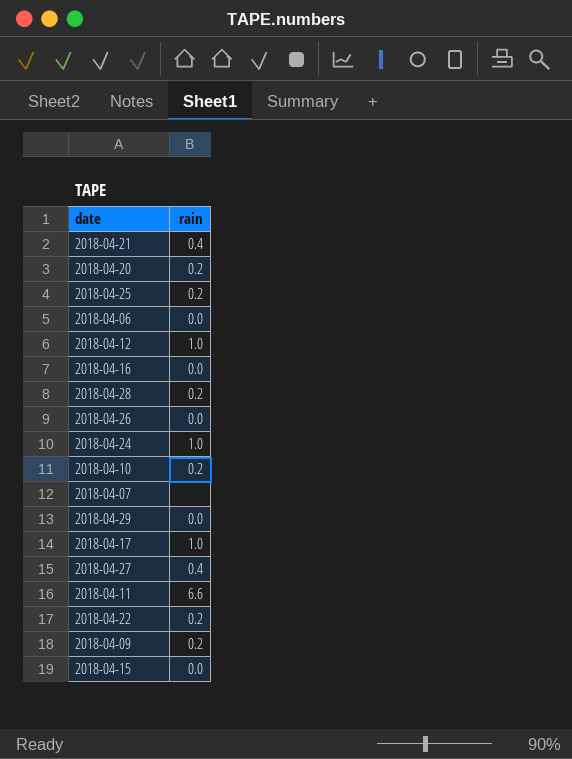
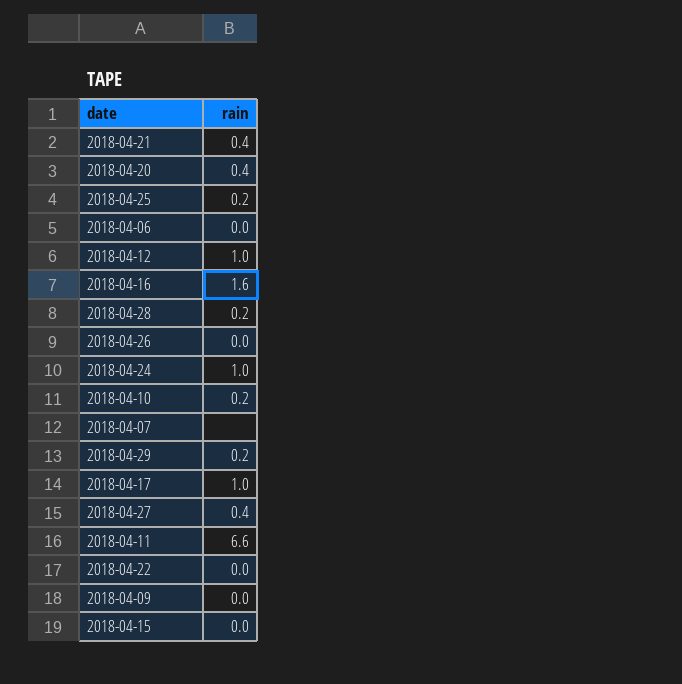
2018-04-20 | rain: 0.2 -> 0.4
2018-04-16 | rain: 0.0 -> 1.6
2018-04-29 | rain: 0.0 -> 0.2
2018-04-22 | rain: 0.2 -> 0.0
2018-04-09 | rain: 0.2 -> 0.0

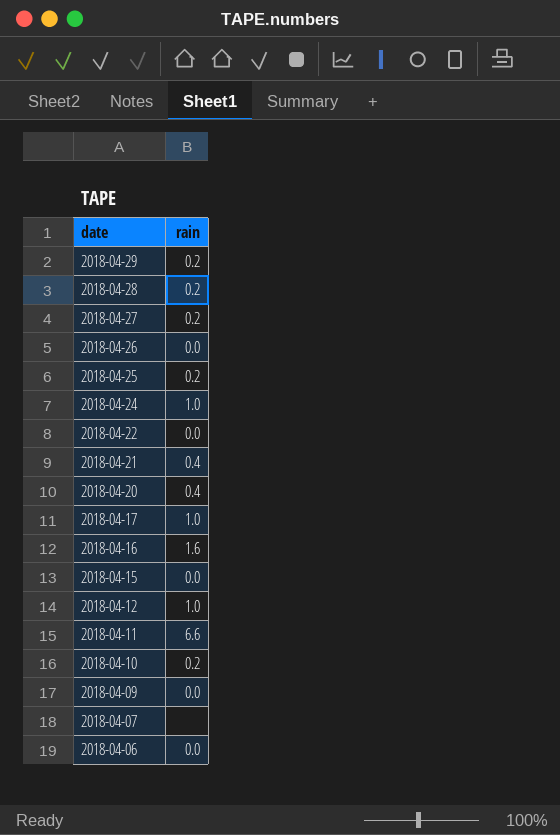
row order: none -> date descending
2018-04-27 | rain: 0.4 -> 0.2

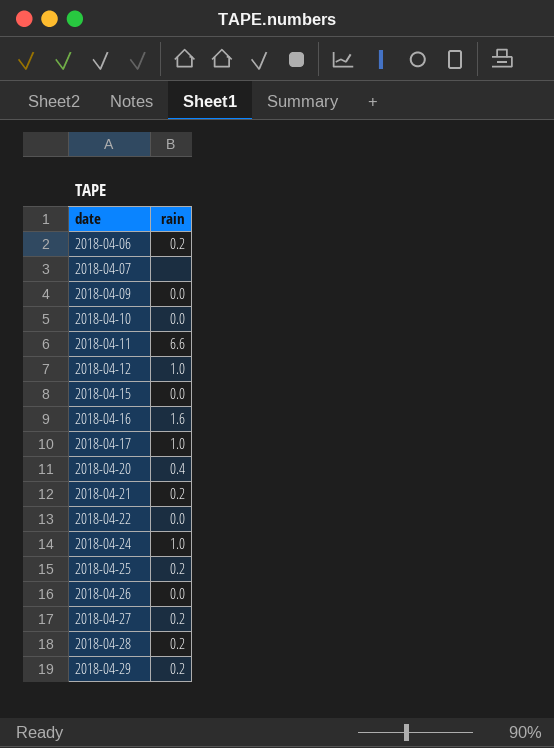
row order: date descending -> date ascending
2018-04-06 | rain: 0.0 -> 0.2
2018-04-10 | rain: 0.2 -> 0.0
2018-04-21 | rain: 0.4 -> 0.2

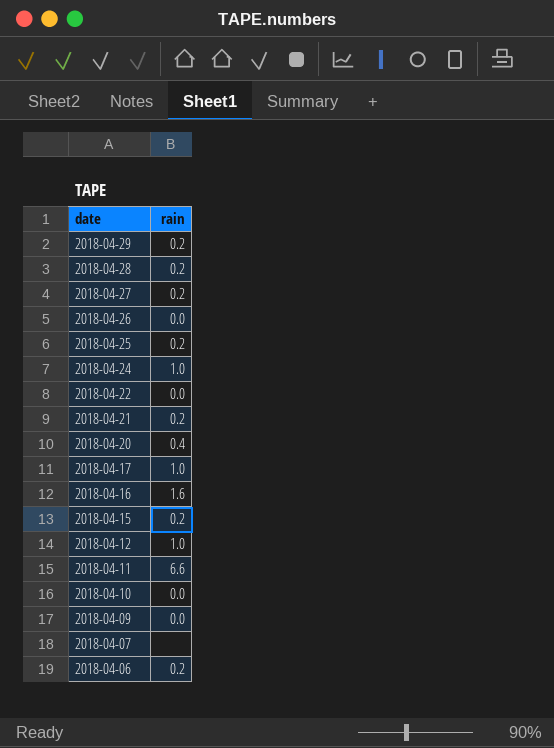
row order: date ascending -> date descending
2018-04-15 | rain: 0.0 -> 0.2

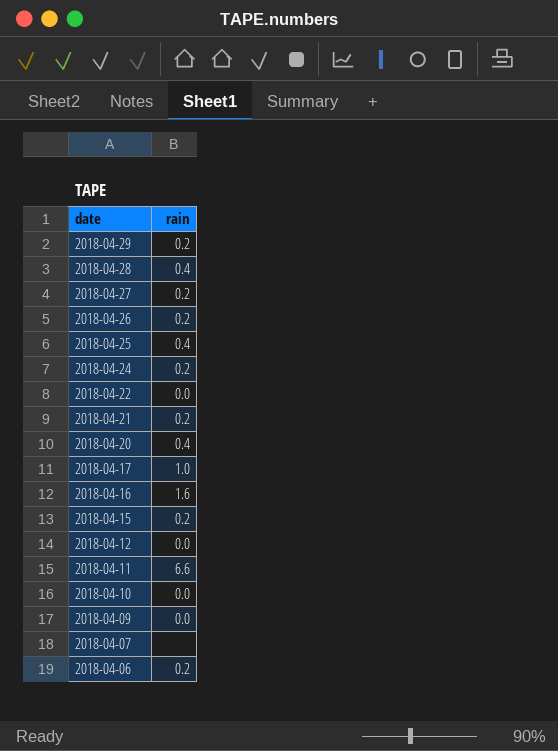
2018-04-28 | rain: 0.2 -> 0.4
2018-04-26 | rain: 0.0 -> 0.2
2018-04-25 | rain: 0.2 -> 0.4
2018-04-24 | rain: 1.0 -> 0.2
2018-04-12 | rain: 1.0 -> 0.0

